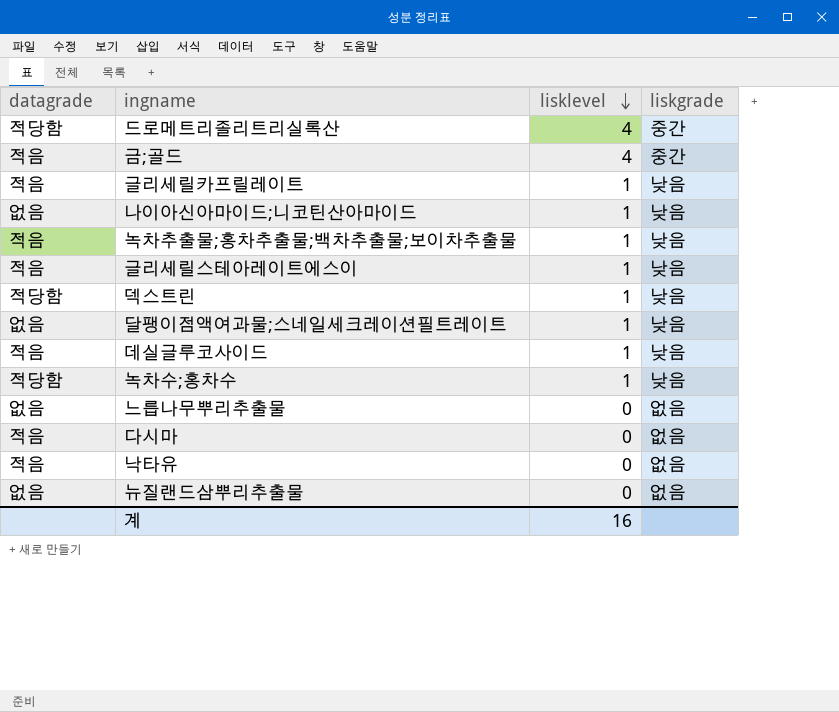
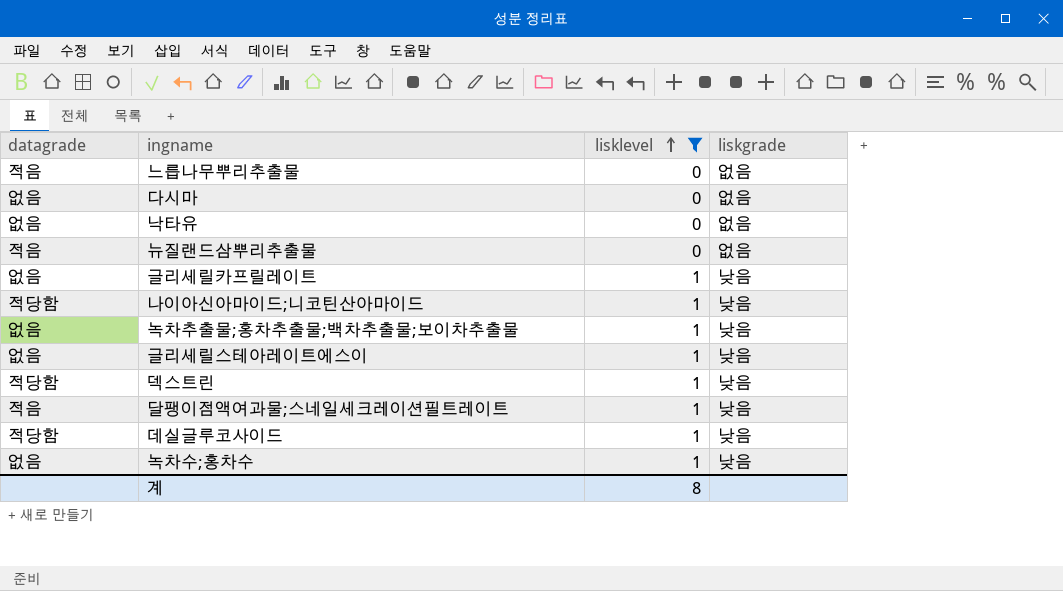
filter: none -> lisklevel != 4
row order: lisklevel descending -> lisklevel ascending
느릅나무뿌리추출물 | datagrade: 없음 -> 적음
다시마 | datagrade: 적음 -> 없음
낙타유 | datagrade: 적음 -> 없음
뉴질랜드삼뿌리추출물 | datagrade: 없음 -> 적음
글리세릴카프릴레이트 | datagrade: 적음 -> 없음
나이아신아마이드;니코틴산아마이드 | datagrade: 없음 -> 적당함
녹차추출물;홍차추출물;백차추출물;보이차추출물 | datagrade: 적음 -> 없음
글리세릴스테아레이트에스이 | datagrade: 적음 -> 없음
달팽이점액여과물;스네일세크레이션필트레이트 | datagrade: 없음 -> 적음
데실글루코사이드 | datagrade: 적음 -> 적당함
녹차수;홍차수 | datagrade: 적당함 -> 없음
계 | lisklevel: 16 -> 8

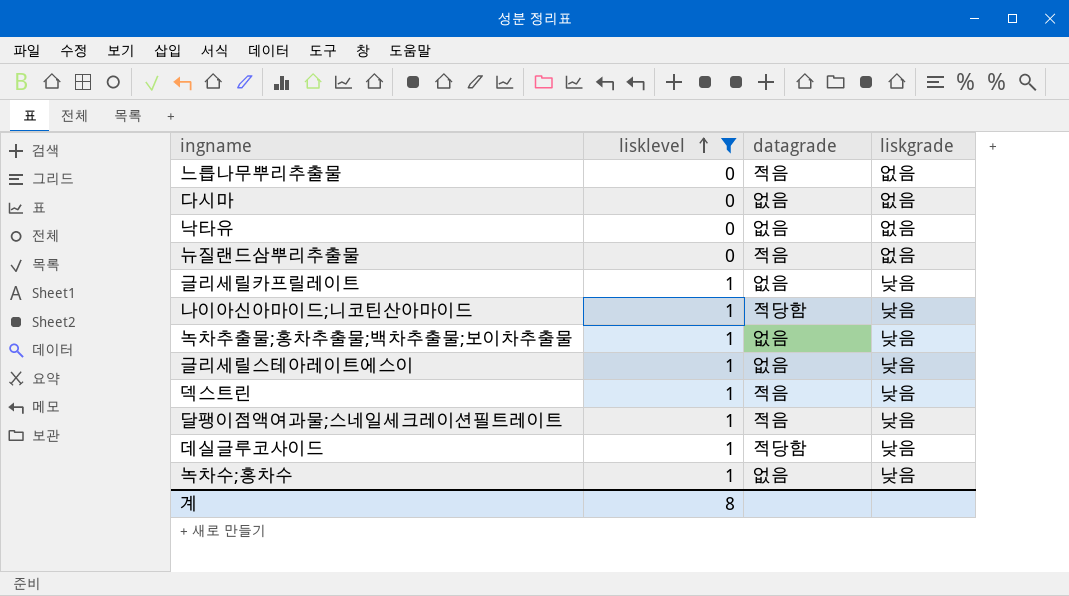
column datagrade | position: 1 -> 3
덱스트린 | datagrade: 적당함 -> 적음

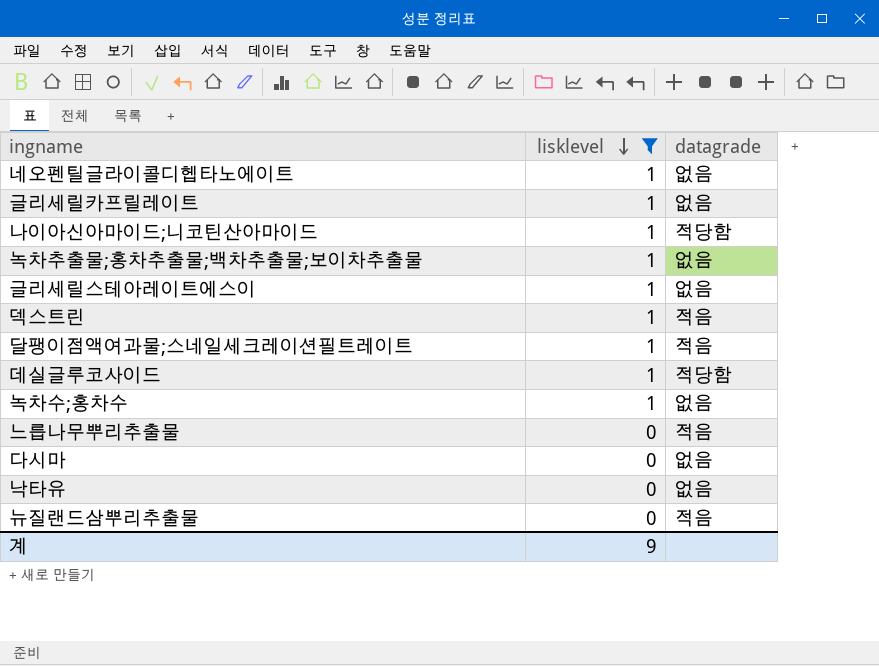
row order: lisklevel ascending -> lisklevel descending
column liskgrade | position: 4 -> none
row 네오펜틸글라이콜디헵타노에이트: none -> 1 | 없음
계 | lisklevel: 8 -> 9

